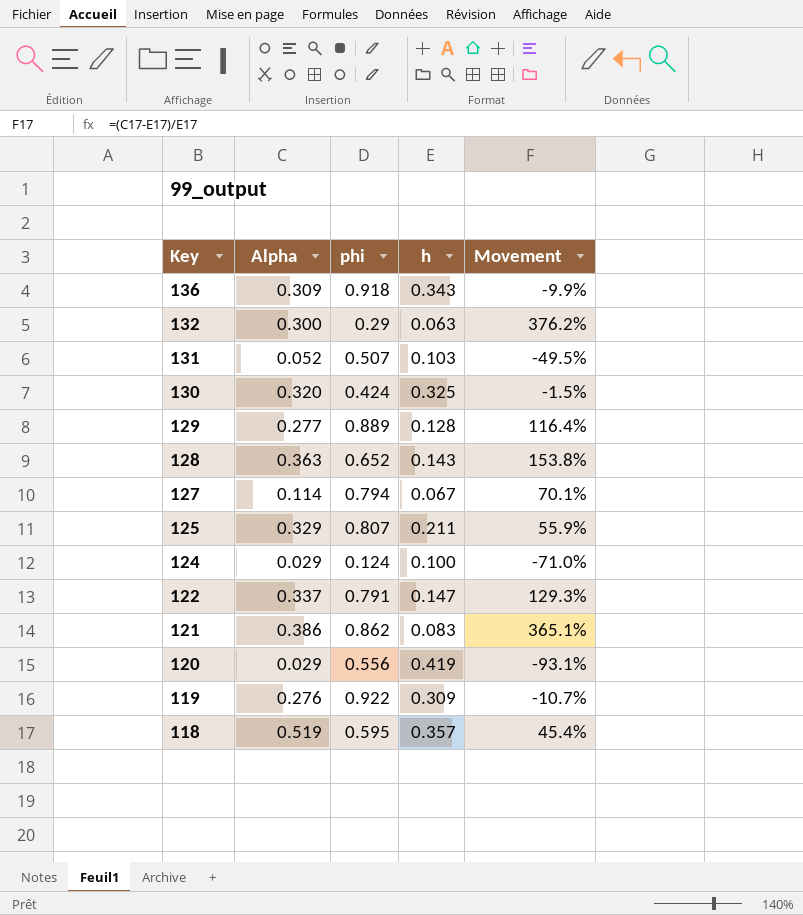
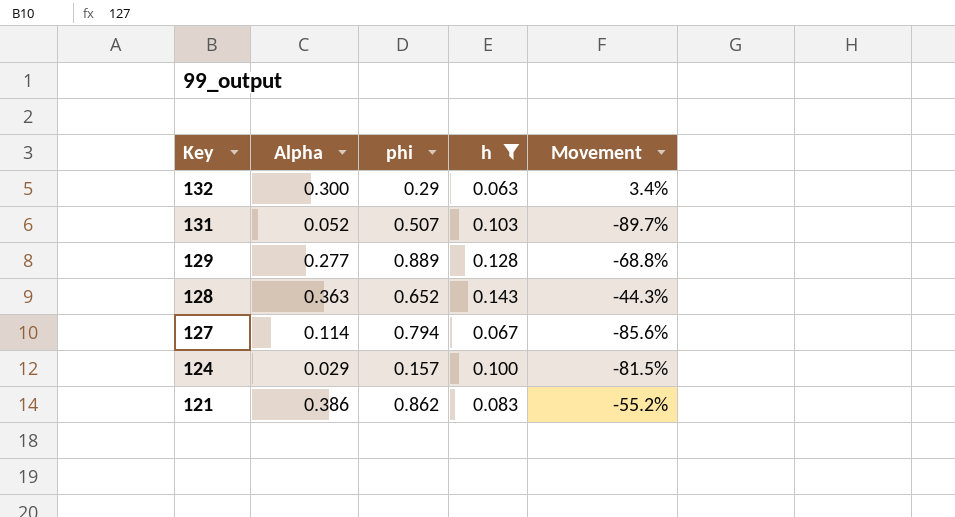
filter: none -> h <= 0.143
column Movement | formula: ([Alpha] - [h]) / [h] -> ([Alpha] - [phi]) / [phi]
124 | phi: 0.124 -> 0.157

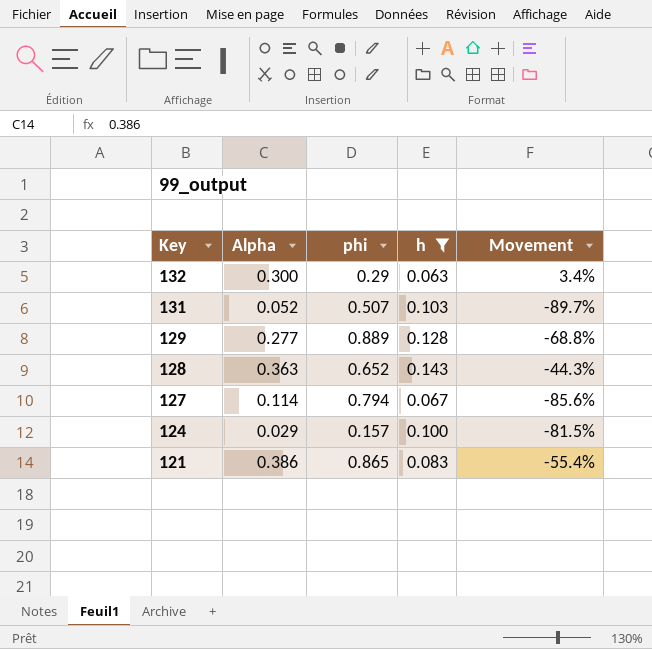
121 | phi: 0.862 -> 0.865
121 | Movement: -55.2% -> -55.4%

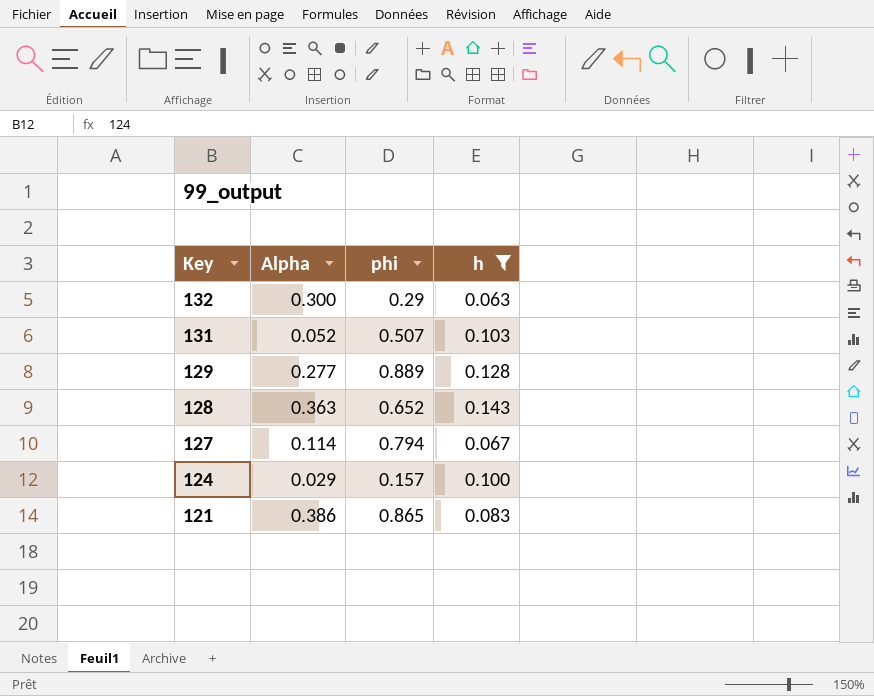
column Movement | formula: ([Alpha] - [phi]) / [phi] -> none

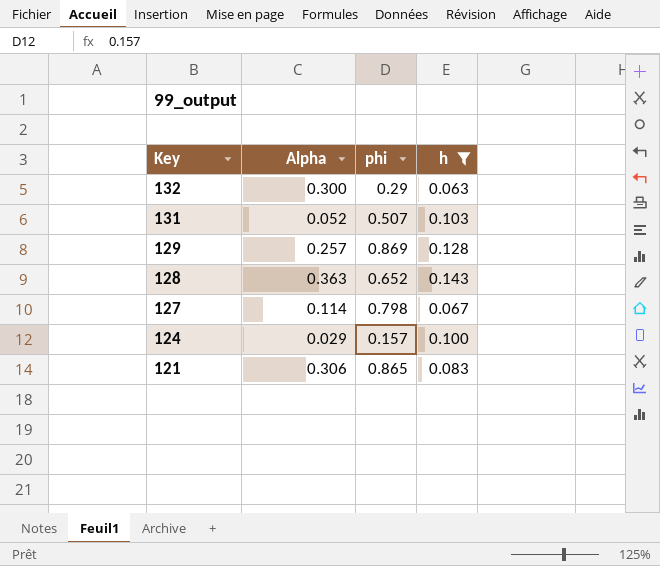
129 | Alpha: 0.277 -> 0.257
129 | phi: 0.889 -> 0.869
127 | phi: 0.794 -> 0.798
121 | Alpha: 0.386 -> 0.306

